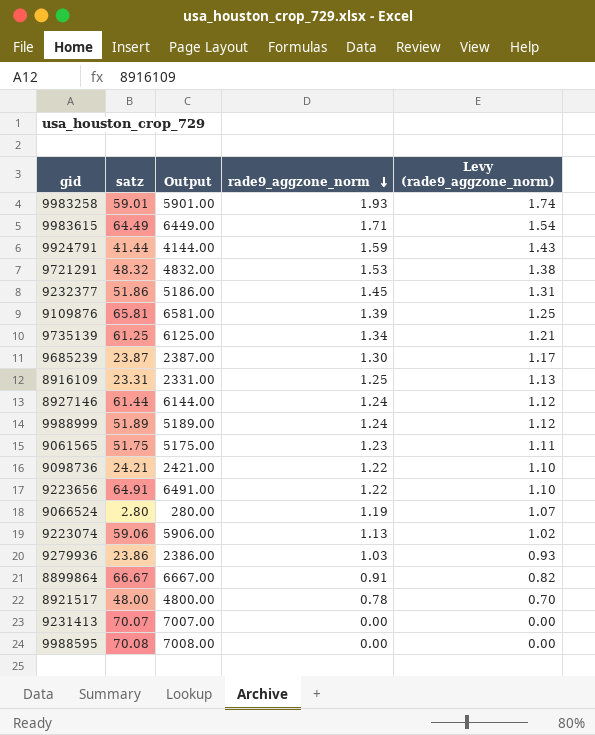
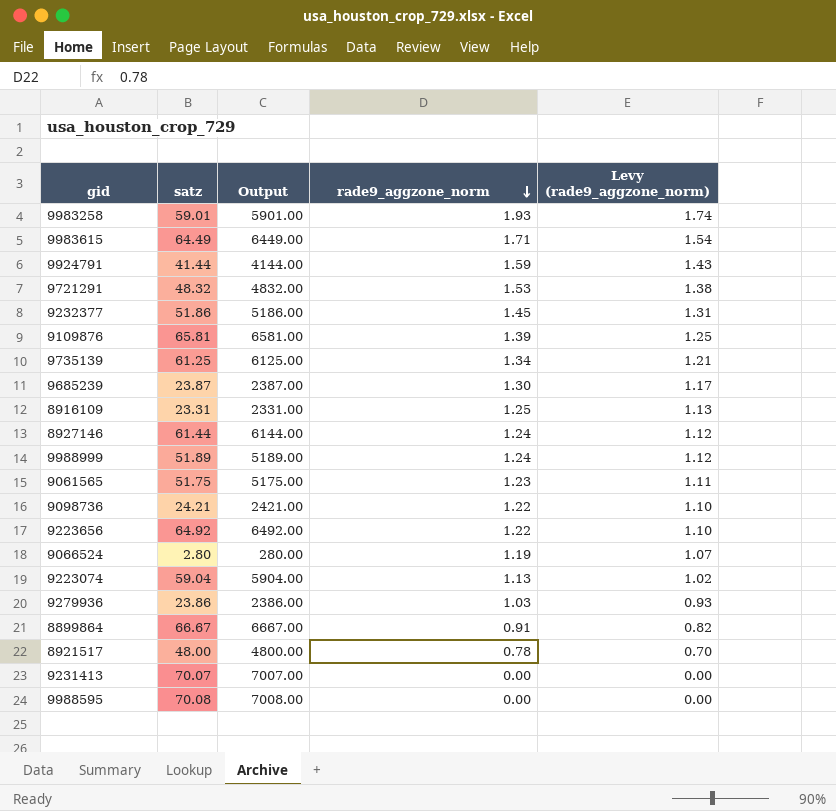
9223656 | satz: 64.91 -> 64.92
9223656 | Output: 6491.00 -> 6492.00
9223074 | satz: 59.06 -> 59.04
9223074 | Output: 5906.00 -> 5904.00

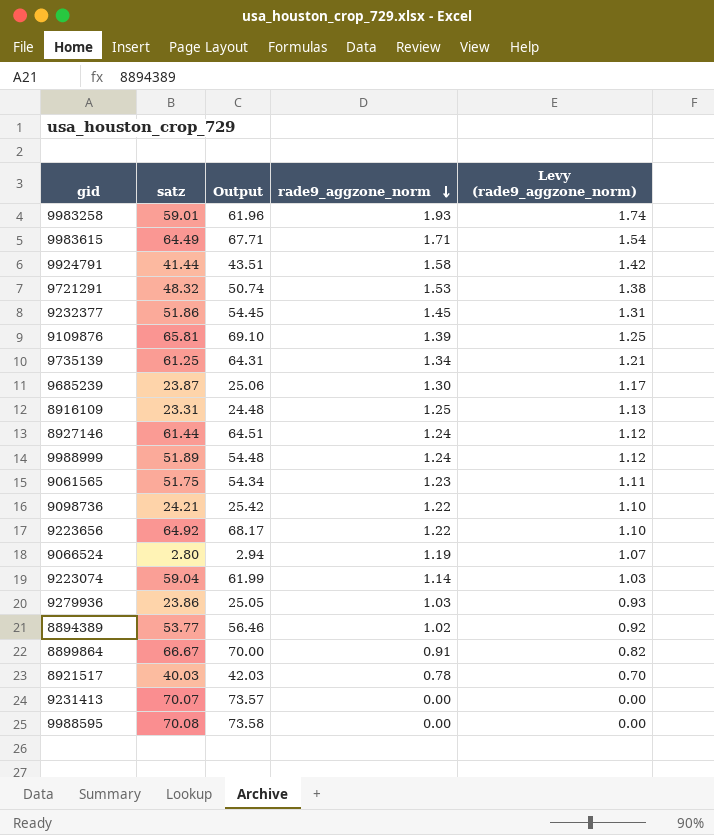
column Output | formula: [satz] * 100 -> [satz] * 1.05
9924791 | rade9_aggzone_norm: 1.59 -> 1.58
9924791 | Levy (rade9_aggzone_norm): 1.43 -> 1.42
9223074 | rade9_aggzone_norm: 1.13 -> 1.14
9223074 | Levy (rade9_aggzone_norm): 1.02 -> 1.03
row 8894389: none -> 53.77 | 56.46 | 1.02 | 0.92
8921517 | satz: 48.00 -> 40.03

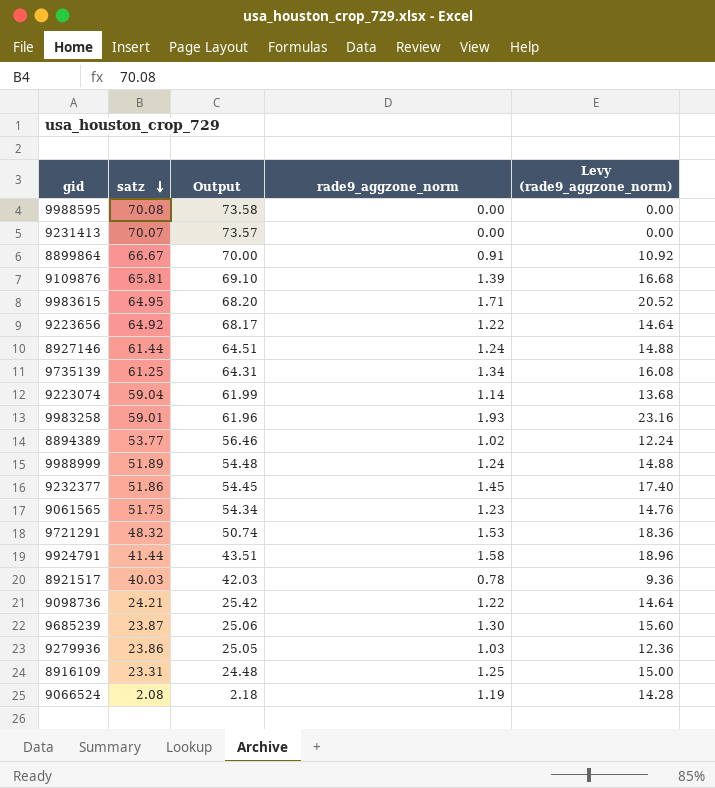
row order: rade9_aggzone_norm descending -> satz descending
column Levy (rade9_aggzone_norm) | formula: [rade9_aggzone_norm] * 0.9 -> [rade9_aggzone_norm] * 12
9983615 | satz: 64.49 -> 64.95
9983615 | Output: 67.71 -> 68.20
9066524 | satz: 2.80 -> 2.08
9066524 | Output: 2.94 -> 2.18

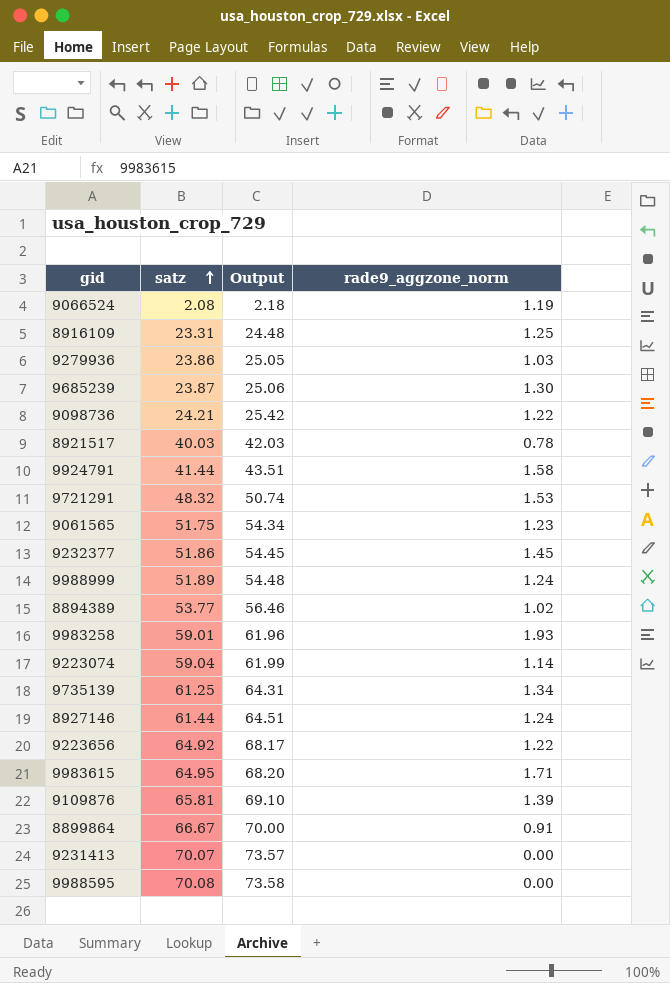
row order: satz descending -> satz ascending
column Levy (rade9_aggzone_norm) | formula: [rade9_aggzone_norm] * 12 -> none

